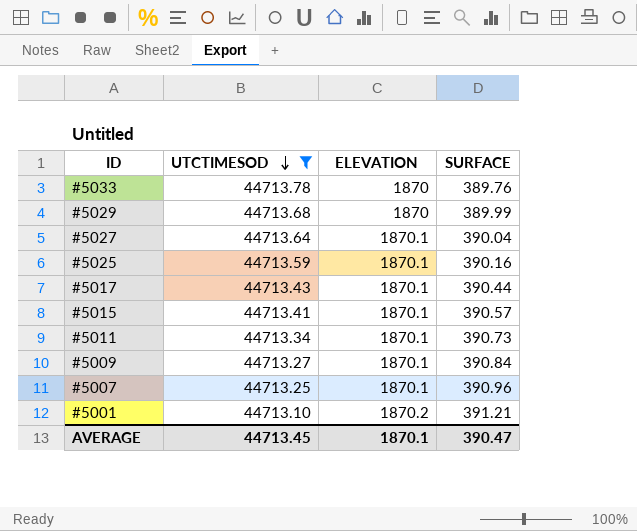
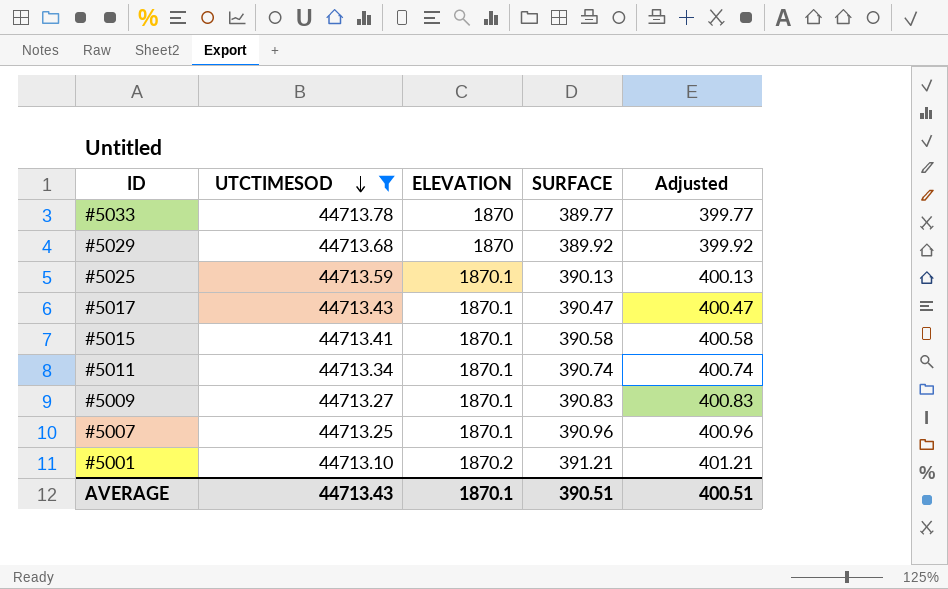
column Adjusted | formula: none -> [SURFACE] + 10
row #5027: 44713.64 | 1870.1 | 390.04 -> none
#5033 | SURFACE: 389.76 -> 389.77
#5029 | SURFACE: 389.99 -> 389.92
#5025 | SURFACE: 390.16 -> 390.13
#5017 | SURFACE: 390.44 -> 390.47
#5015 | SURFACE: 390.57 -> 390.58
#5011 | SURFACE: 390.73 -> 390.74
#5009 | SURFACE: 390.84 -> 390.83
AVERAGE | UTCTIMESOD: 44713.45 -> 44713.43
AVERAGE | SURFACE: 390.47 -> 390.51

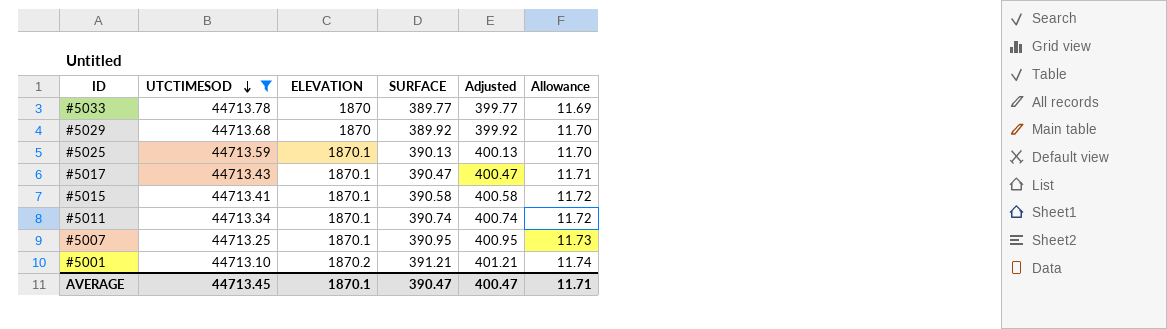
column Allowance | formula: none -> [SURFACE] * 0.03
row #5009: 44713.27 | 1870.1 | 390.83 | 400.83 -> none
#5007 | SURFACE: 390.96 -> 390.95
#5007 | Adjusted: 400.96 -> 400.95
AVERAGE | UTCTIMESOD: 44713.43 -> 44713.45
AVERAGE | SURFACE: 390.51 -> 390.47
AVERAGE | Adjusted: 400.51 -> 400.47

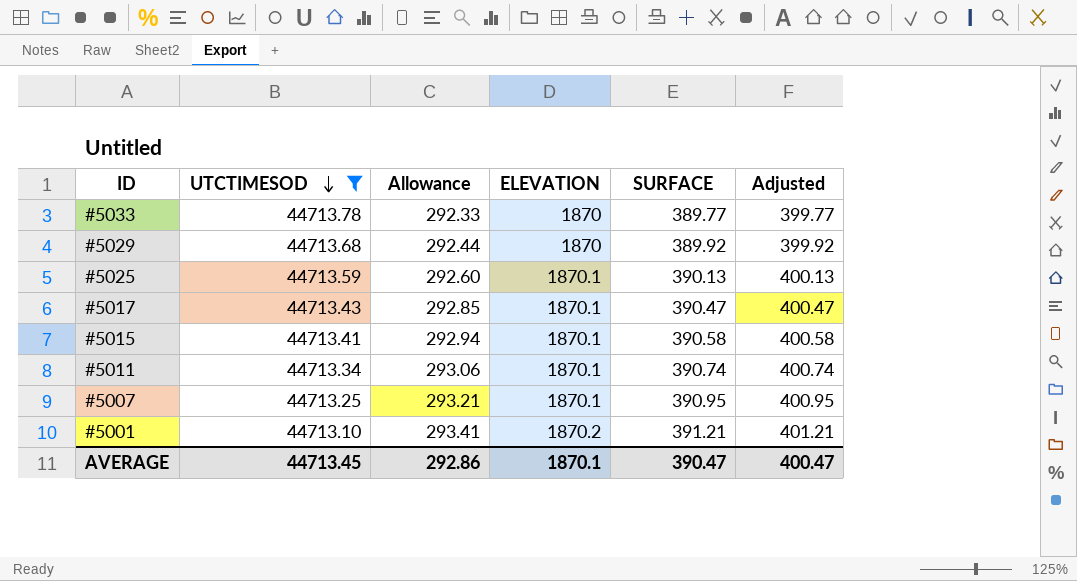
column Allowance | formula: [SURFACE] * 0.03 -> [SURFACE] * 0.75
column Allowance | position: 6 -> 3
AVERAGE | Allowance: 11.71 -> 292.86

